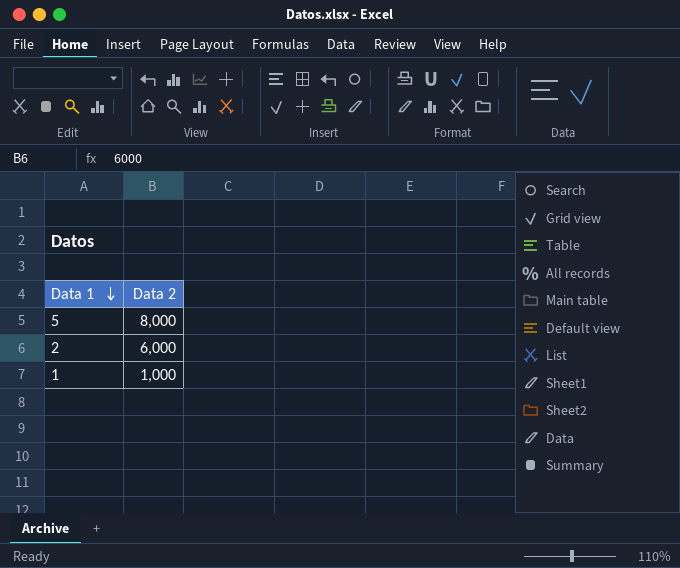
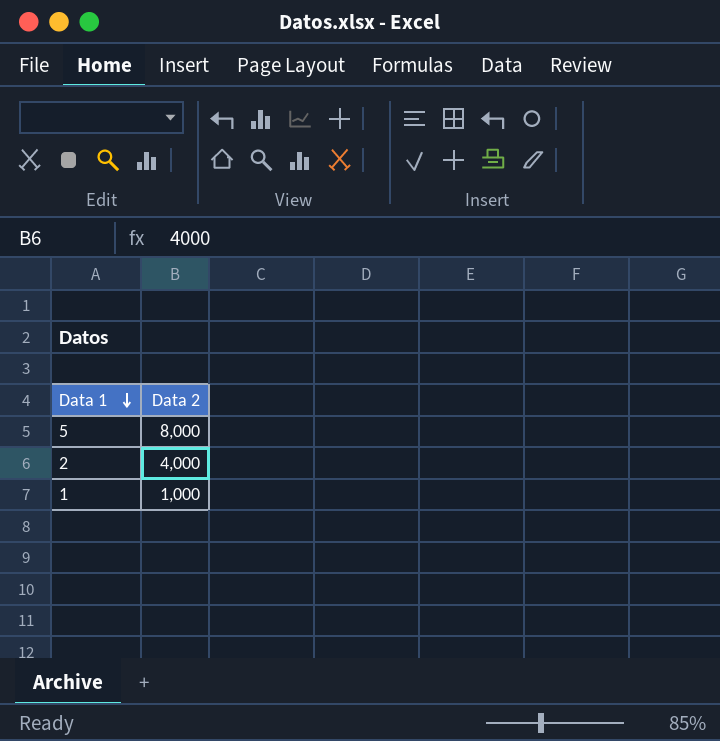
2 | Data 2: 6,000 -> 4,000

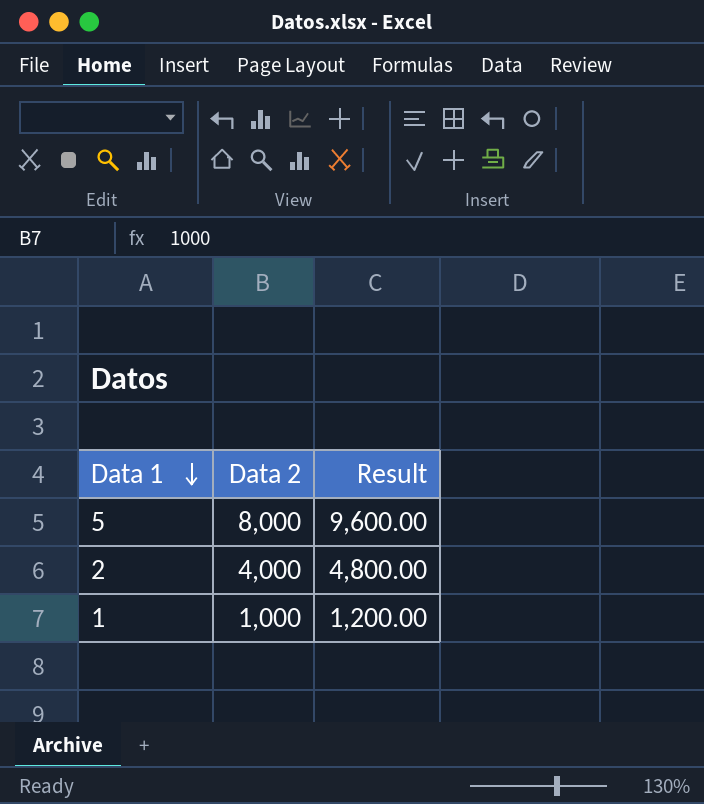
column Result | formula: none -> [Data 2] * 1.2

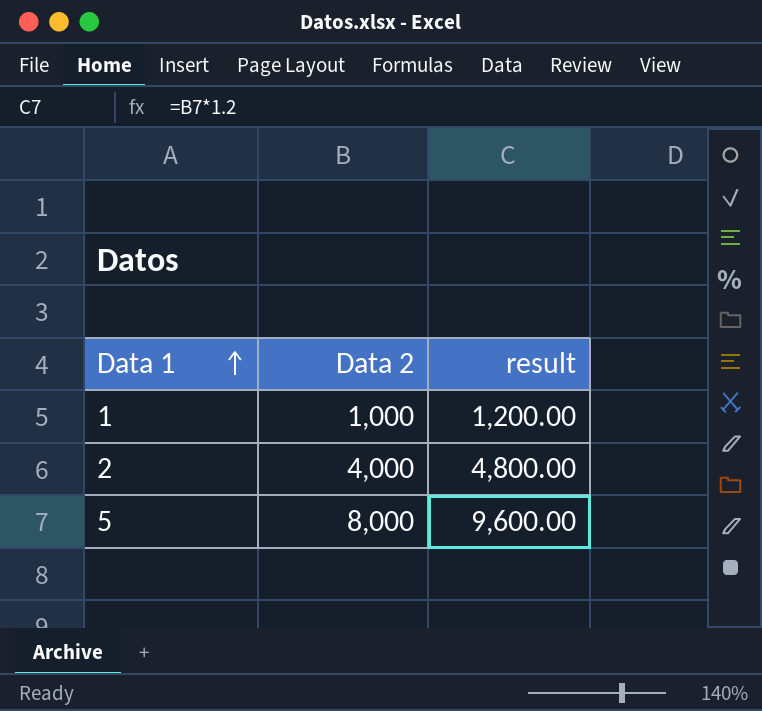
row order: Data 1 descending -> Data 1 ascending
column name: Result -> result

